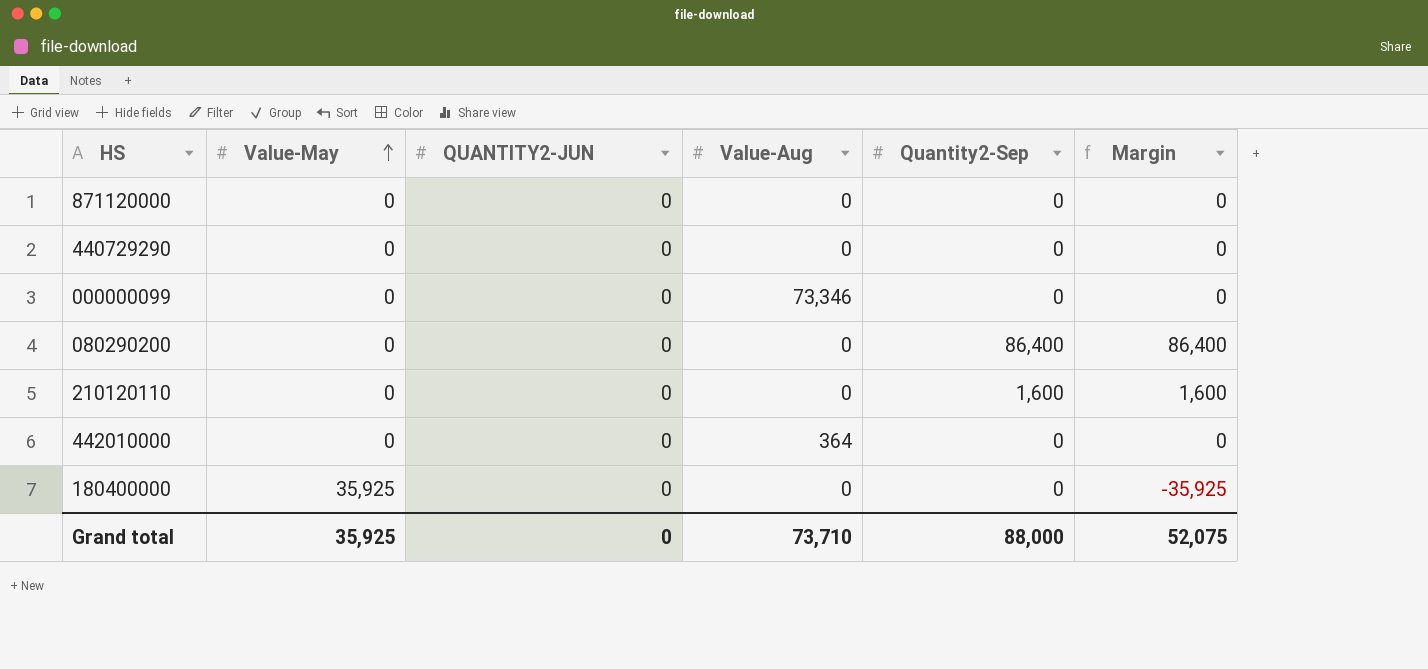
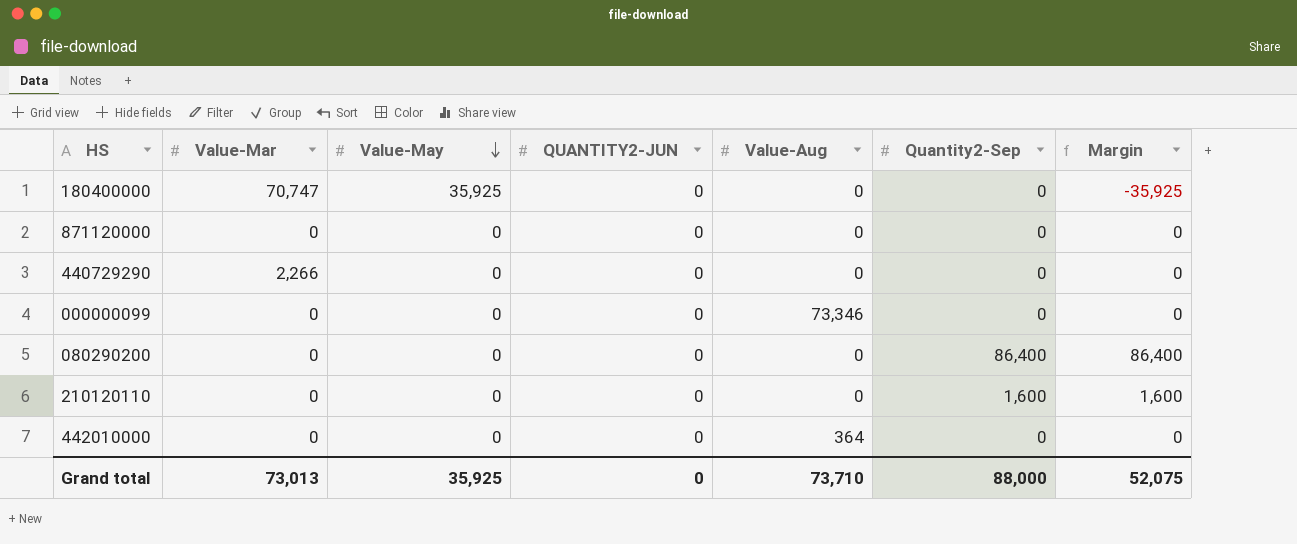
row order: Value-May ascending -> Value-May descending
column Value-Mar | position: none -> 2

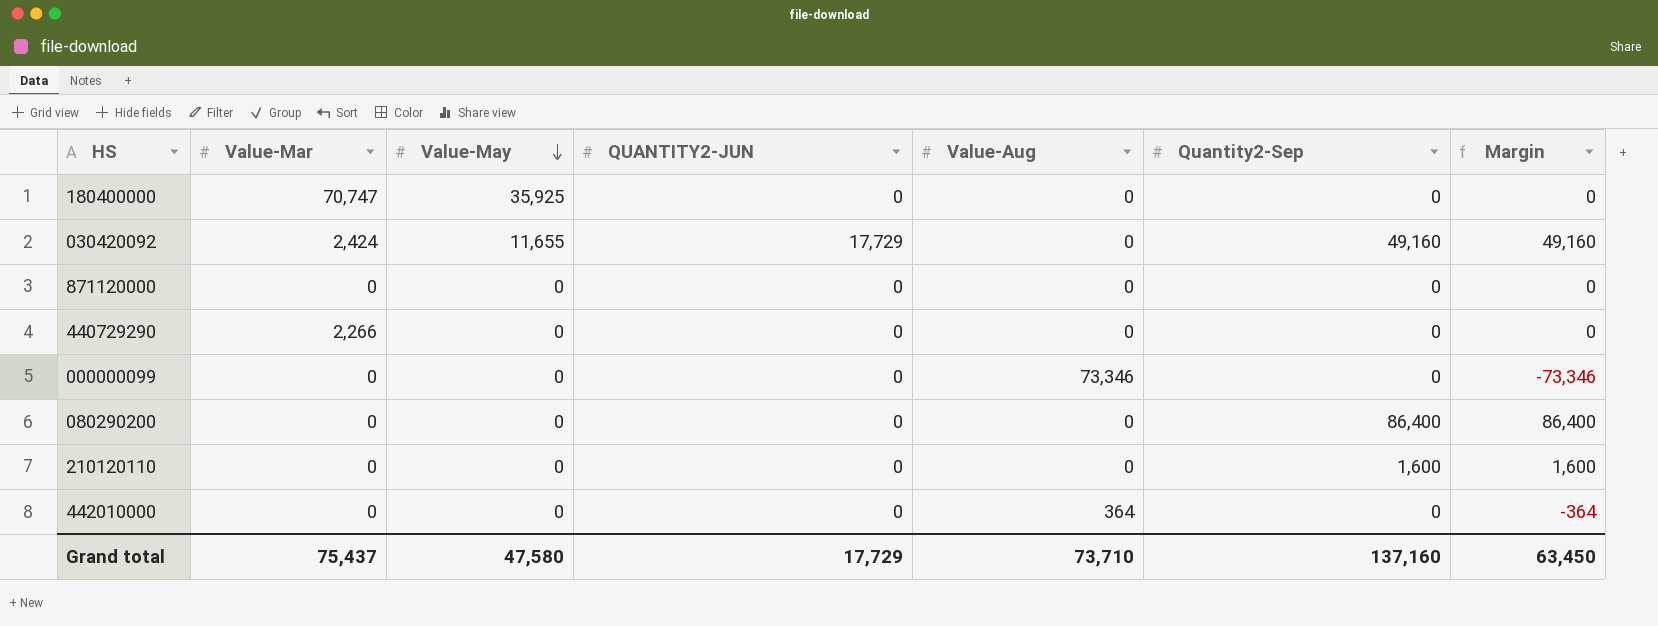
column Margin | formula: [Quantity2-Sep] - [Value-May] -> [Quantity2-Sep] - [Value-Aug]
row 030420092: none -> 2,424 | 11,655 | 17,729 | 0 | 49,160 | 49,160
Grand total | Value-Mar: 73,013 -> 75,437
Grand total | Value-May: 35,925 -> 47,580
Grand total | QUANTITY2-JUN: 0 -> 17,729
Grand total | Quantity2-Sep: 88,000 -> 137,160
Grand total | Margin: 52,075 -> 63,450

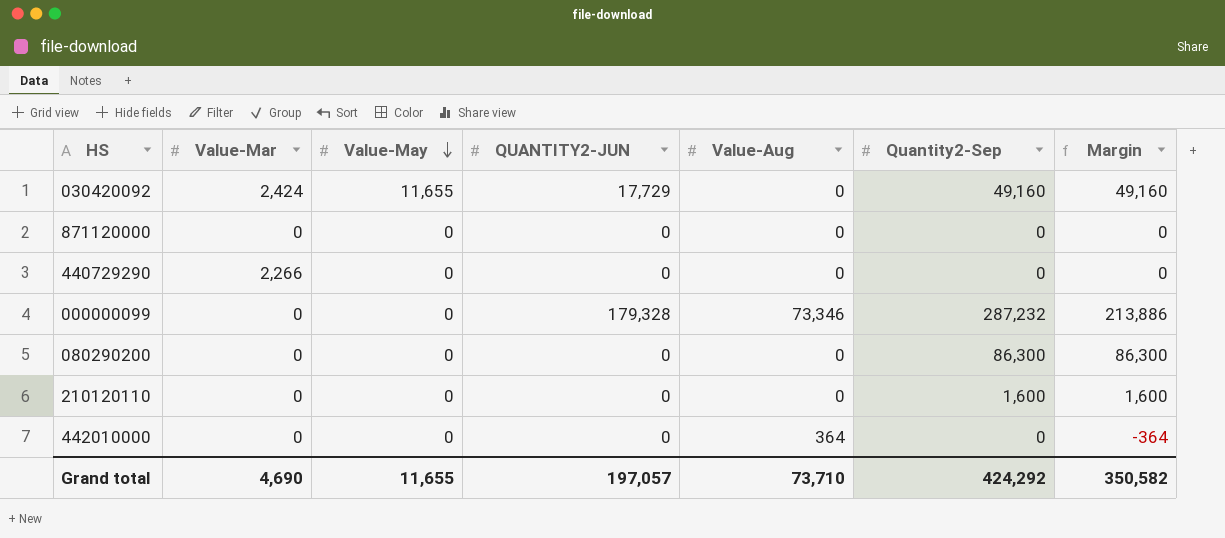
row 180400000: 70,747 | 35,925 | 0 | 0 | 0 | 0 -> none
000000099 | QUANTITY2-JUN: 0 -> 179,328
000000099 | Quantity2-Sep: 0 -> 287,232
000000099 | Margin: -73,346 -> 213,886
080290200 | Quantity2-Sep: 86,400 -> 86,300
080290200 | Margin: 86,400 -> 86,300
Grand total | Value-Mar: 75,437 -> 4,690
Grand total | Value-May: 47,580 -> 11,655
Grand total | QUANTITY2-JUN: 17,729 -> 197,057
Grand total | Quantity2-Sep: 137,160 -> 424,292
Grand total | Margin: 63,450 -> 350,582

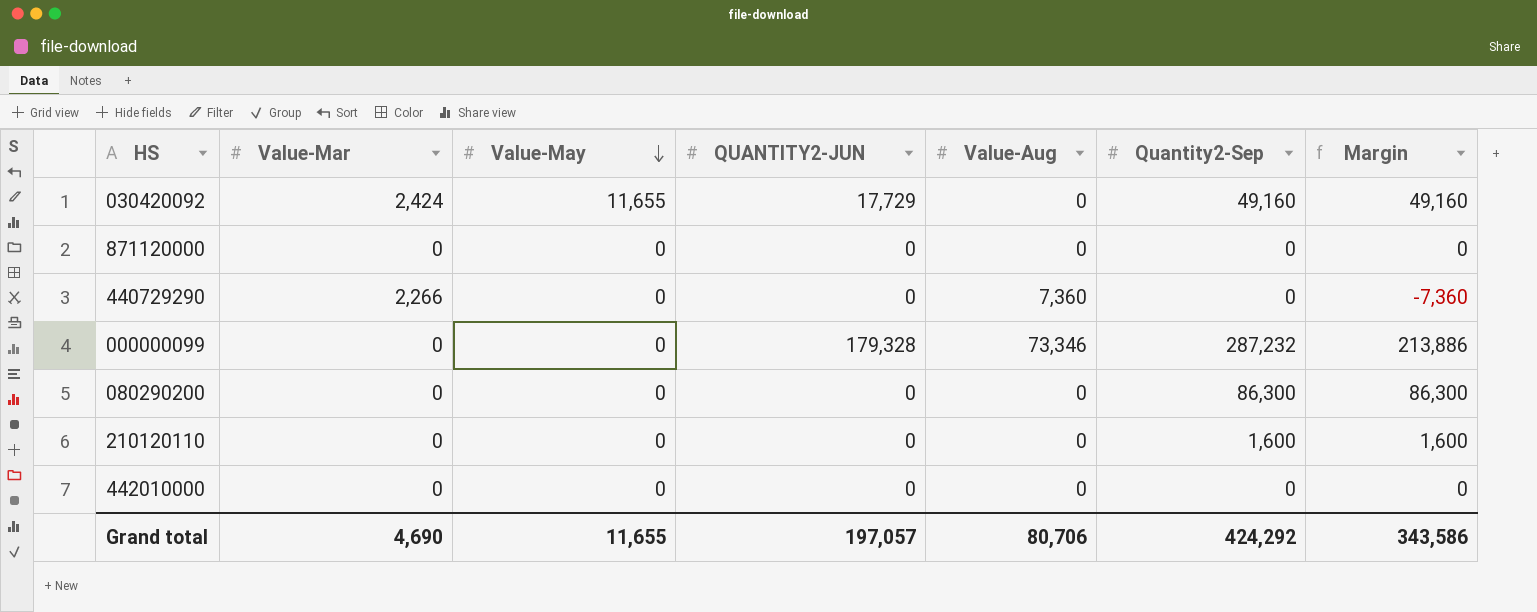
440729290 | Value-Aug: 0 -> 7,360
440729290 | Margin: 0 -> -7,360
442010000 | Value-Aug: 364 -> 0
442010000 | Margin: -364 -> 0
Grand total | Value-Aug: 73,710 -> 80,706
Grand total | Margin: 350,582 -> 343,586

